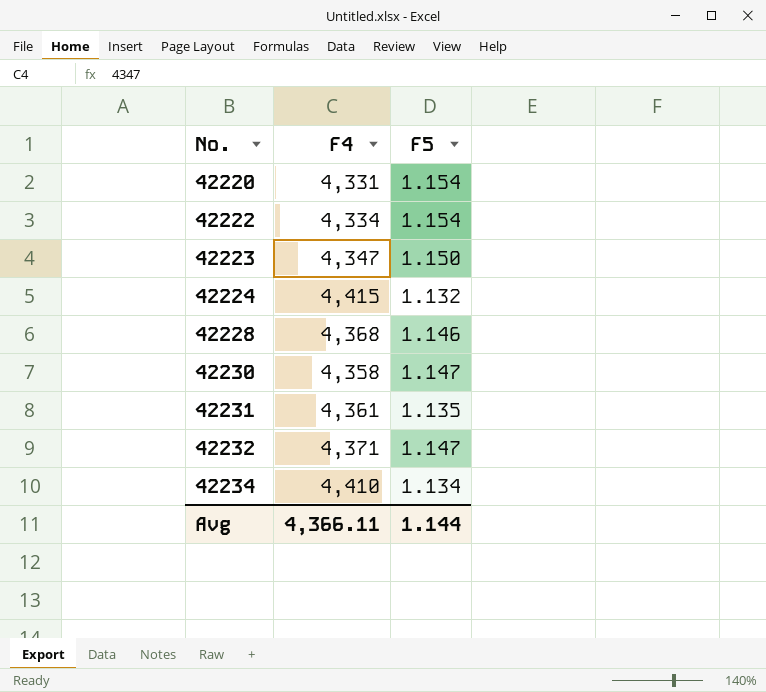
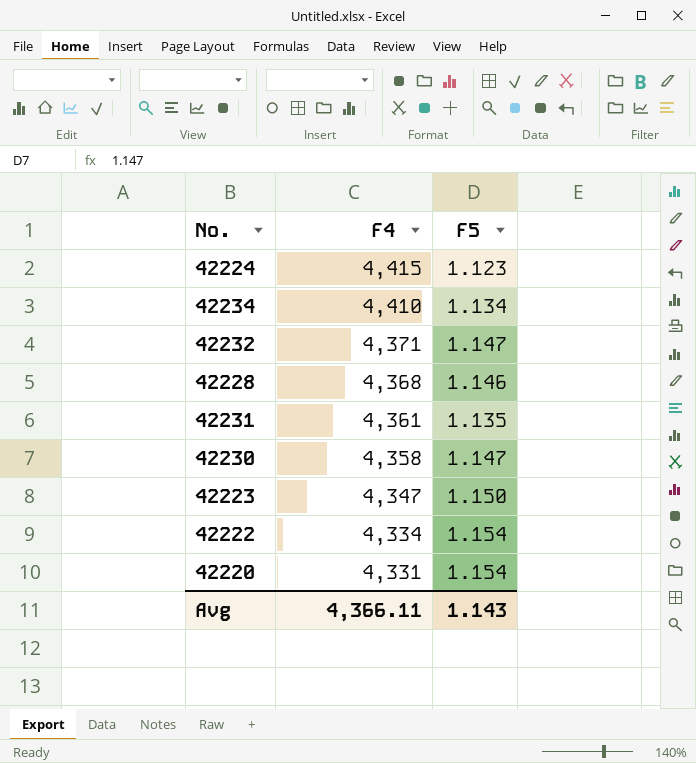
row order: No. ascending -> F4 descending
42224 | F5: 1.132 -> 1.123
Avg | F5: 1.144 -> 1.143

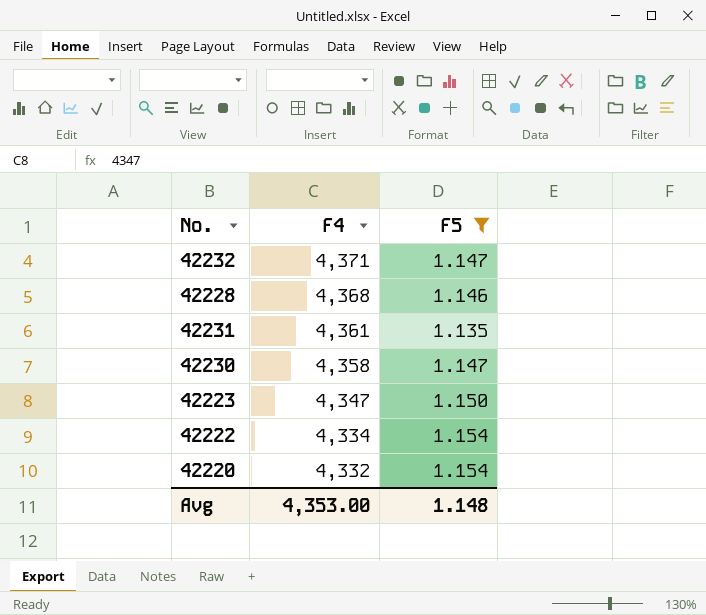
filter: none -> F5 >= 1.135
42220 | F4: 4,331 -> 4,332
Avg | F4: 4,366.11 -> 4,353.00
Avg | F5: 1.143 -> 1.148

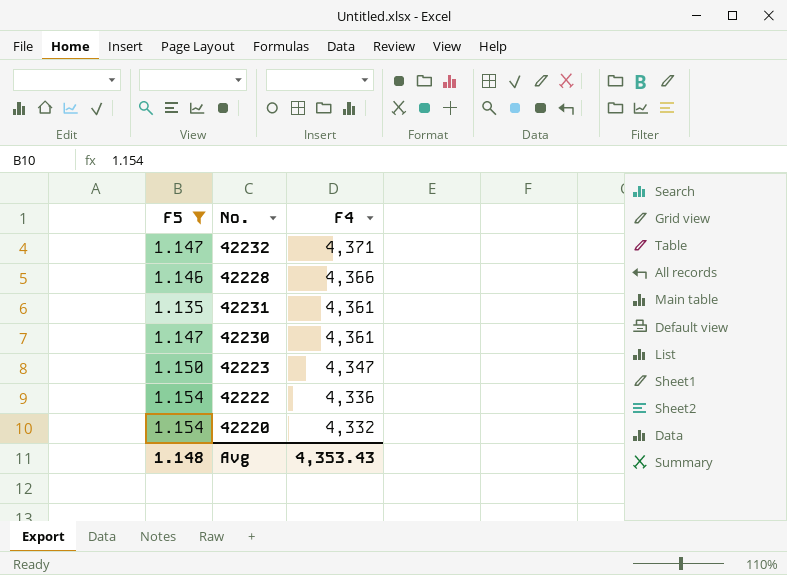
column F5 | position: 3 -> 1
42228 | F4: 4,368 -> 4,366
42230 | F4: 4,358 -> 4,361
42222 | F4: 4,334 -> 4,336
Avg | F4: 4,353.00 -> 4,353.43

